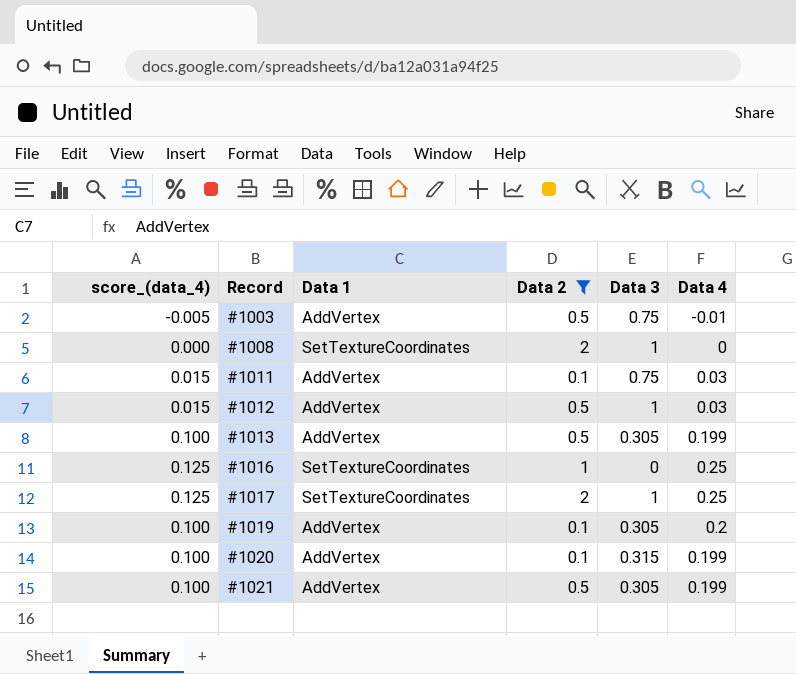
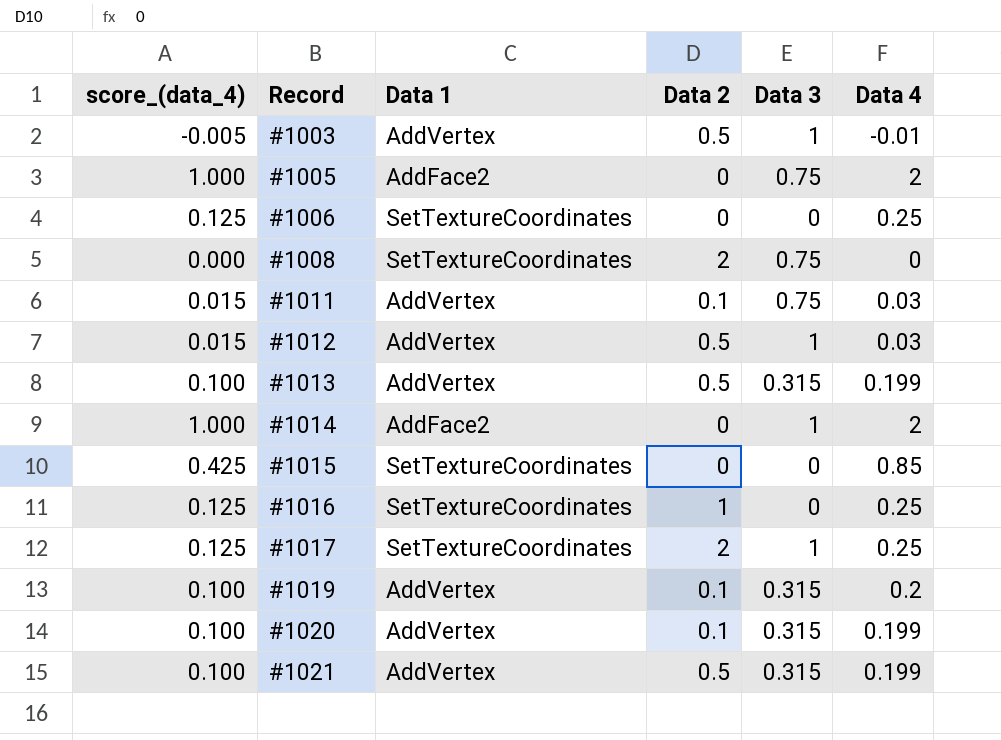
filter: Data 2 != 0 -> none
#1003 | Data 3: 0.75 -> 1
#1008 | Data 3: 1 -> 0.75
#1013 | Data 3: 0.305 -> 0.315
#1019 | Data 3: 0.305 -> 0.315
#1021 | Data 3: 0.305 -> 0.315

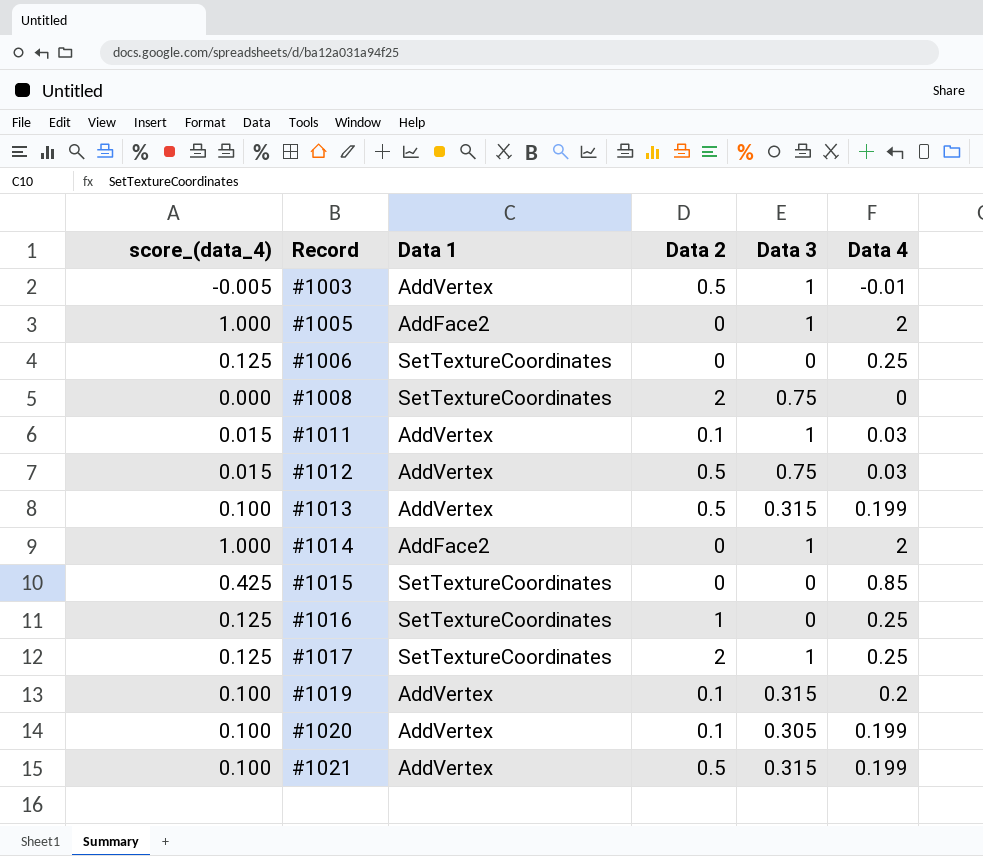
#1005 | Data 3: 0.75 -> 1
#1011 | Data 3: 0.75 -> 1
#1012 | Data 3: 1 -> 0.75
#1020 | Data 3: 0.315 -> 0.305

